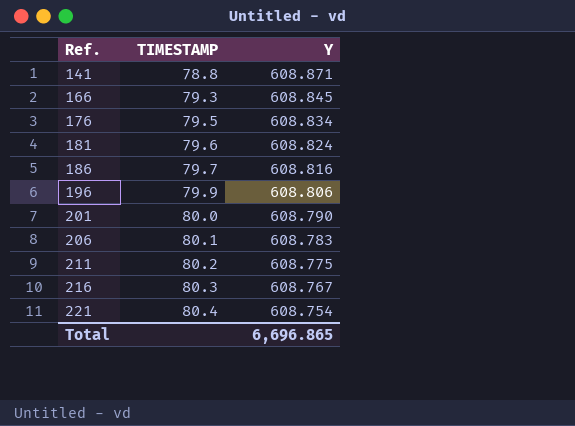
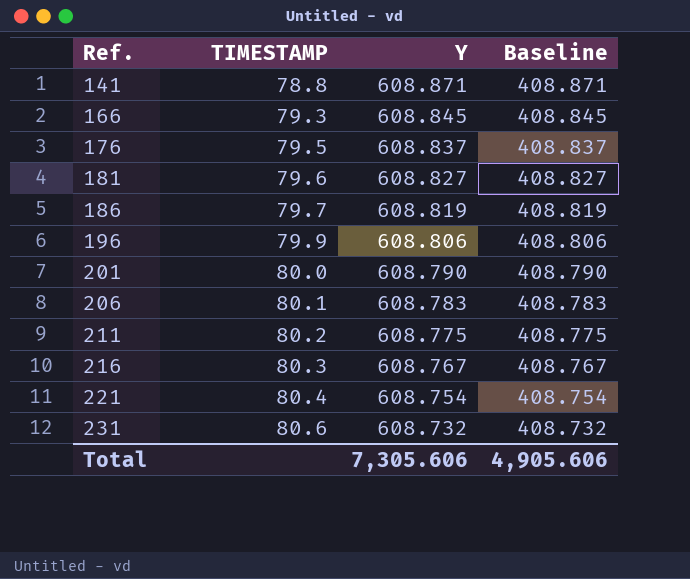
column Baseline | formula: none -> [Y] - 200
176 | Y: 608.834 -> 608.837
181 | Y: 608.824 -> 608.827
186 | Y: 608.816 -> 608.819
row 231: none -> 80.6 | 608.732 | 408.732
Total | Y: 6,696.865 -> 7,305.606

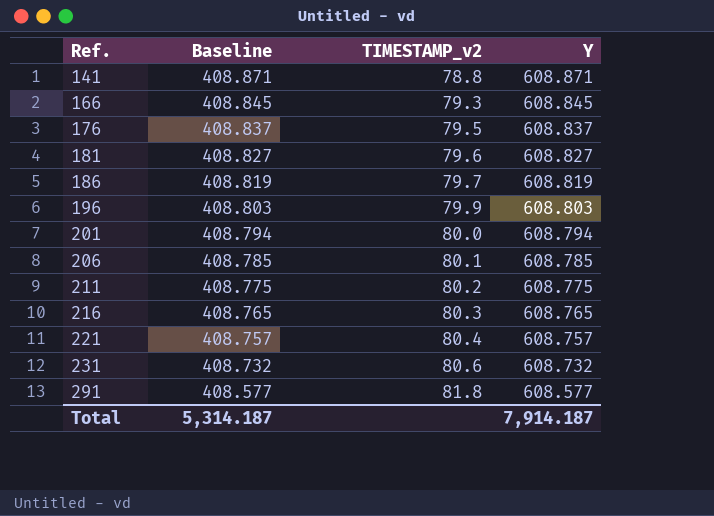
column Baseline | position: 4 -> 2
column name: TIMESTAMP -> TIMESTAMP_v2
196 | Baseline: 408.806 -> 408.803
196 | Y: 608.806 -> 608.803
201 | Baseline: 408.790 -> 408.794
201 | Y: 608.790 -> 608.794
206 | Baseline: 408.783 -> 408.785
206 | Y: 608.783 -> 608.785
216 | Baseline: 408.767 -> 408.765
216 | Y: 608.767 -> 608.765
221 | Baseline: 408.754 -> 408.757
221 | Y: 608.754 -> 608.757
row 291: none -> 408.577 | 81.8 | 608.577
Total | Baseline: 4,905.606 -> 5,314.187
Total | Y: 7,305.606 -> 7,914.187

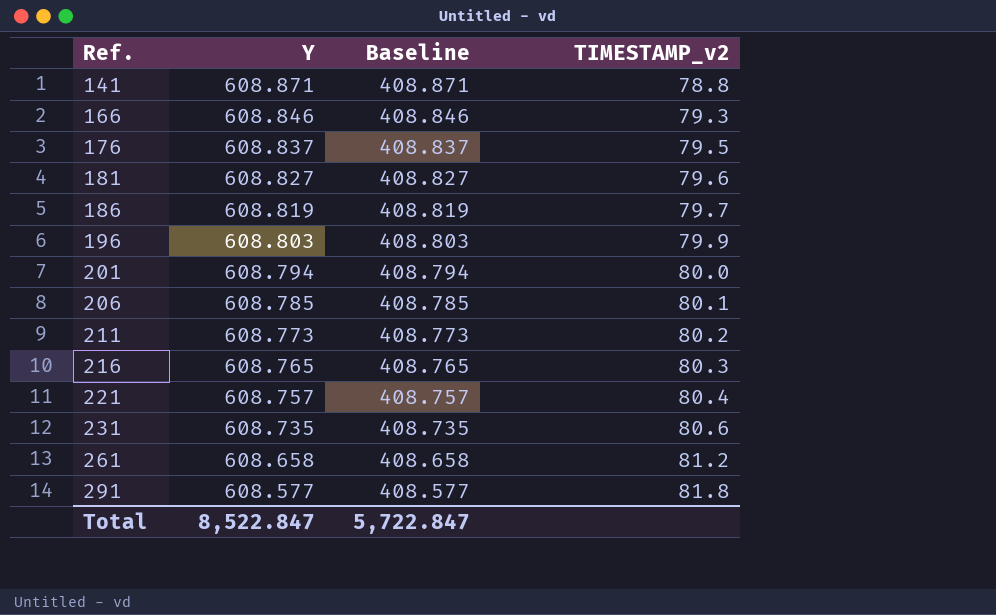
column Y | position: 4 -> 2
166 | Y: 608.845 -> 608.846
166 | Baseline: 408.845 -> 408.846
211 | Y: 608.775 -> 608.773
211 | Baseline: 408.775 -> 408.773
231 | Y: 608.732 -> 608.735
231 | Baseline: 408.732 -> 408.735
row 261: none -> 608.658 | 408.658 | 81.2
Total | Y: 7,914.187 -> 8,522.847
Total | Baseline: 5,314.187 -> 5,722.847

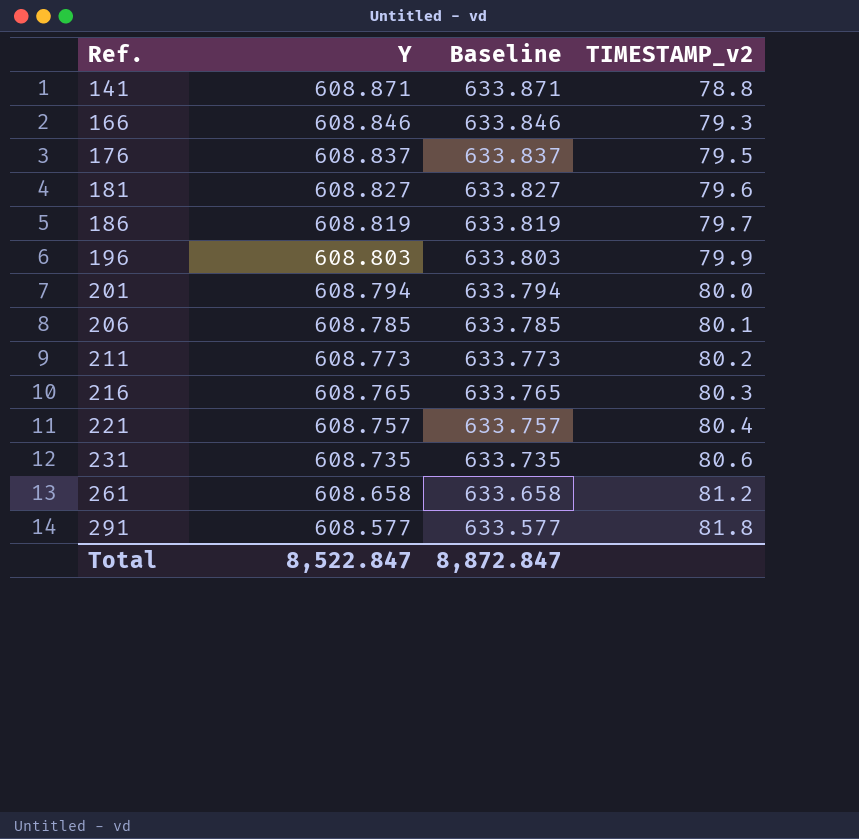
column Baseline | formula: [Y] - 200 -> [Y] + 25
Total | Baseline: 5,722.847 -> 8,872.847

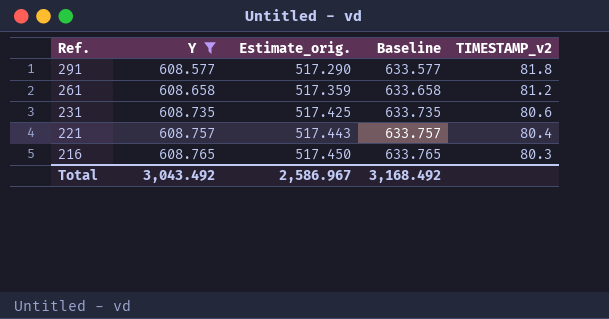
filter: none -> Y <= 608.765
row order: Ref. ascending -> Ref. descending
column Estimate_orig. | formula: none -> [Y] * 0.85
Total | Y: 8,522.847 -> 3,043.492
Total | Baseline: 8,872.847 -> 3,168.492

